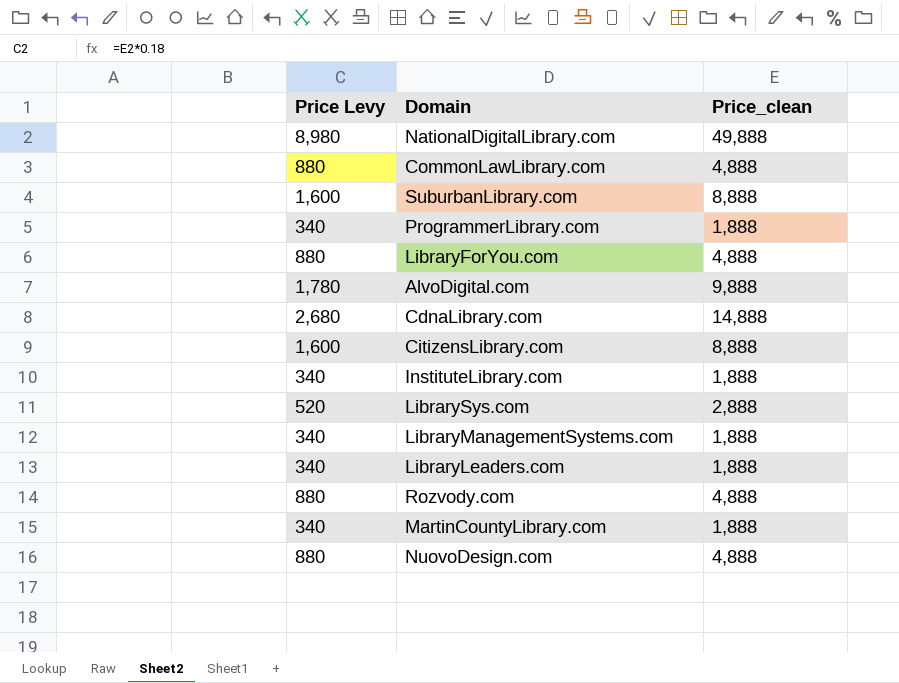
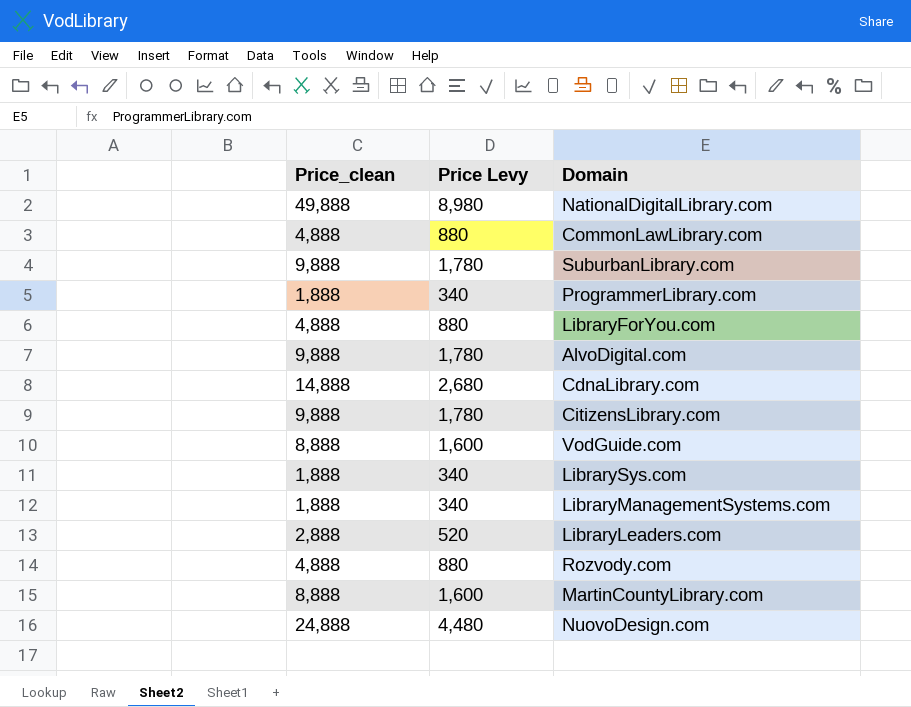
column Price_clean | position: 3 -> 1
row InstituteLibrary.com: 340 | 1,888 -> none
SuburbanLibrary.com | Price_clean: 8,888 -> 9,888
SuburbanLibrary.com | Price Levy: 1,600 -> 1,780
CitizensLibrary.com | Price_clean: 8,888 -> 9,888
CitizensLibrary.com | Price Levy: 1,600 -> 1,780
row VodGuide.com: none -> 8,888 | 1,600
LibrarySys.com | Price_clean: 2,888 -> 1,888
LibrarySys.com | Price Levy: 520 -> 340
LibraryLeaders.com | Price_clean: 1,888 -> 2,888
LibraryLeaders.com | Price Levy: 340 -> 520
MartinCountyLibrary.com | Price_clean: 1,888 -> 8,888
MartinCountyLibrary.com | Price Levy: 340 -> 1,600
NuovoDesign.com | Price_clean: 4,888 -> 24,888
NuovoDesign.com | Price Levy: 880 -> 4,480

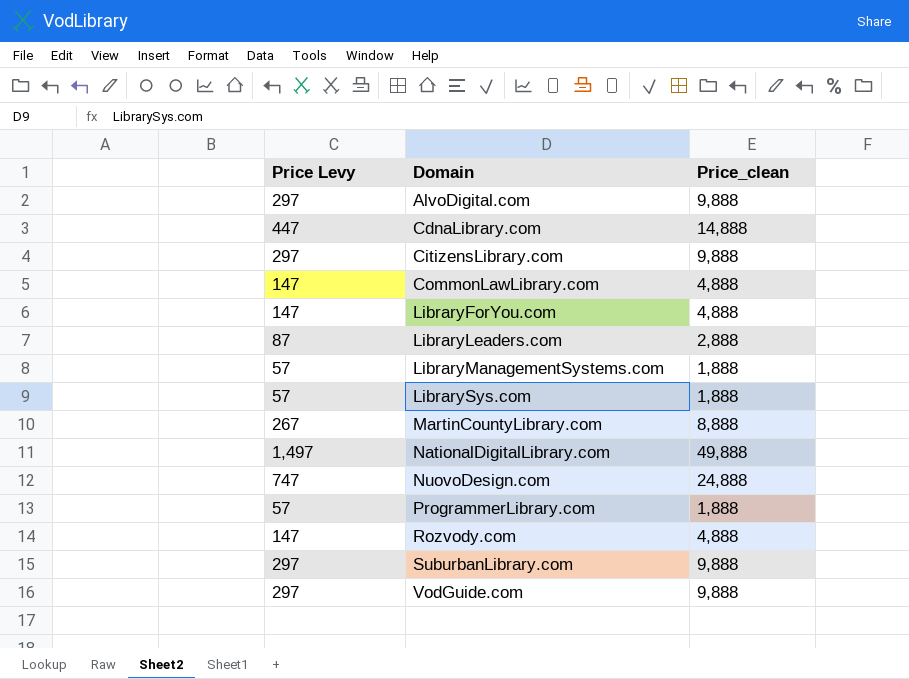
row order: none -> Domain ascending
column Price Levy | formula: [Price_clean] * 0.18 -> [Price_clean] * 0.03
column Price_clean | position: 1 -> 3
VodGuide.com | Price_clean: 8,888 -> 9,888

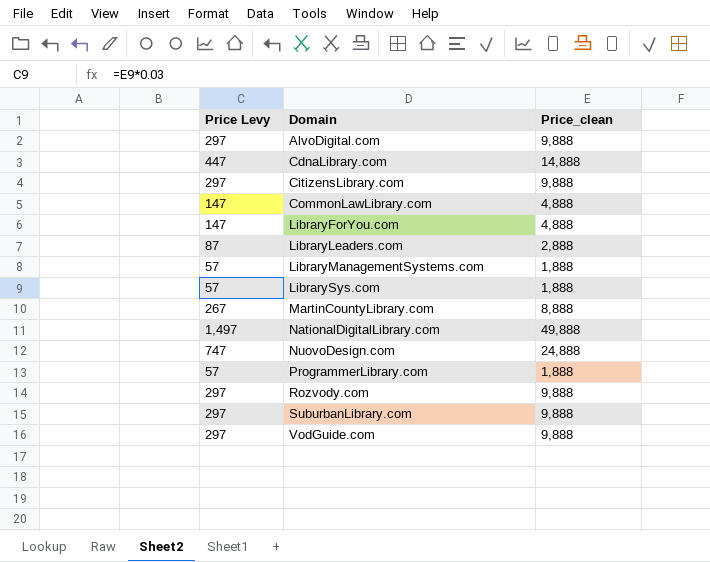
Rozvody.com | Price Levy: 147 -> 297
Rozvody.com | Price_clean: 4,888 -> 9,888

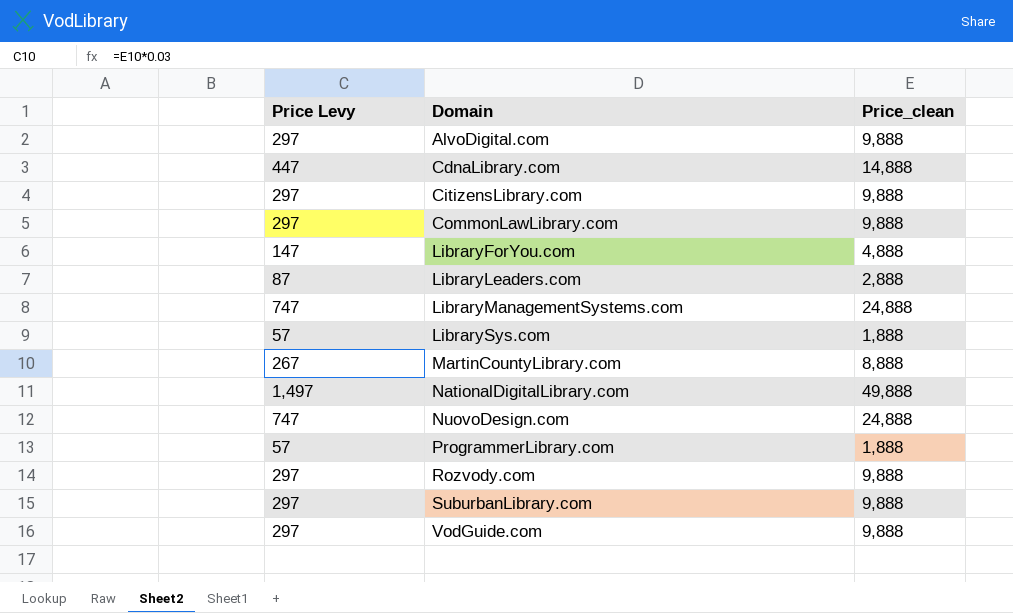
CommonLawLibrary.com | Price Levy: 147 -> 297
CommonLawLibrary.com | Price_clean: 4,888 -> 9,888
LibraryManagementSystems.com | Price Levy: 57 -> 747
LibraryManagementSystems.com | Price_clean: 1,888 -> 24,888

